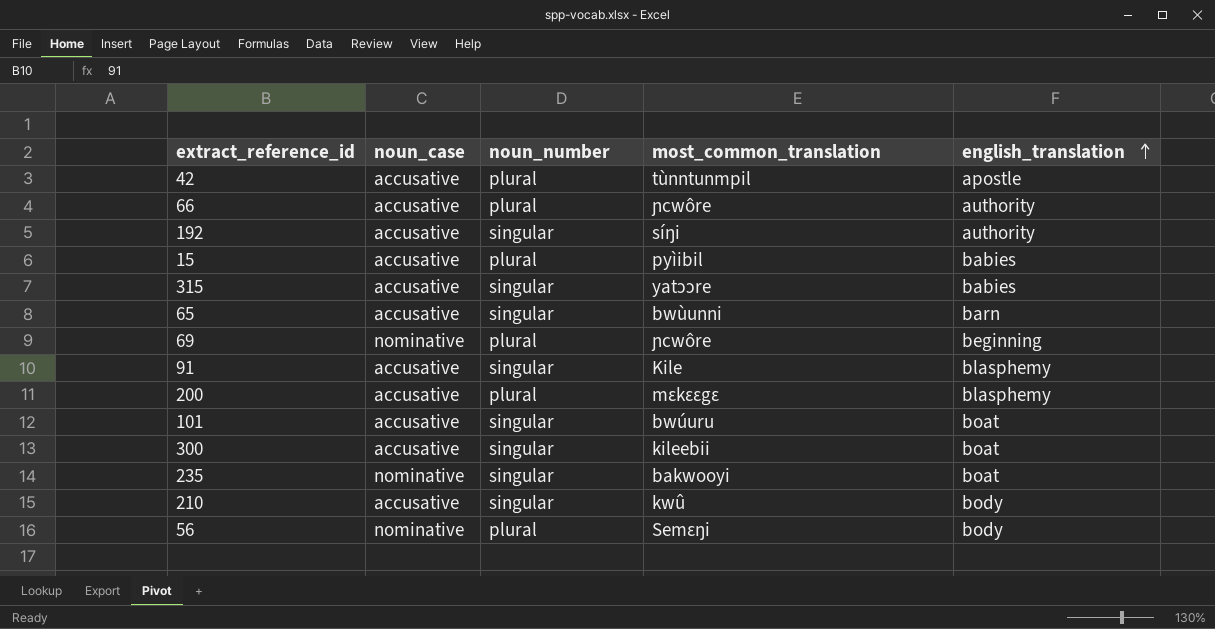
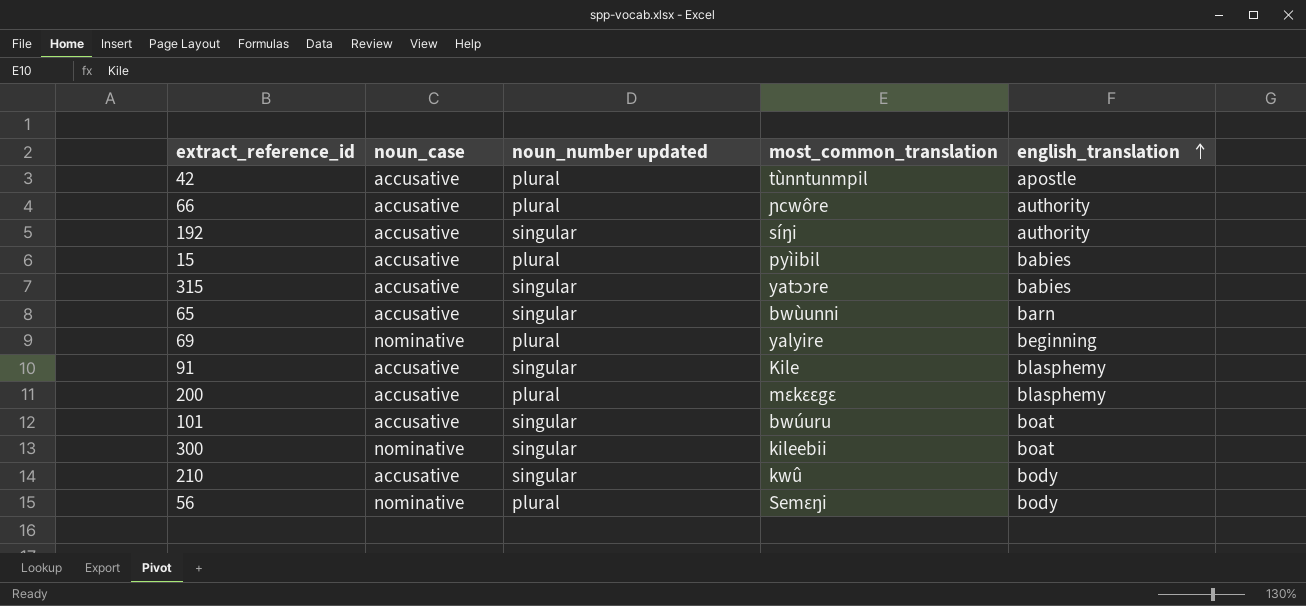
column name: noun_number -> noun_number updated
row 235: nominative | singular | bakwooyi | boat -> none
69 | most_common_translation: ɲcwôre -> yalyire
300 | noun_case: accusative -> nominative

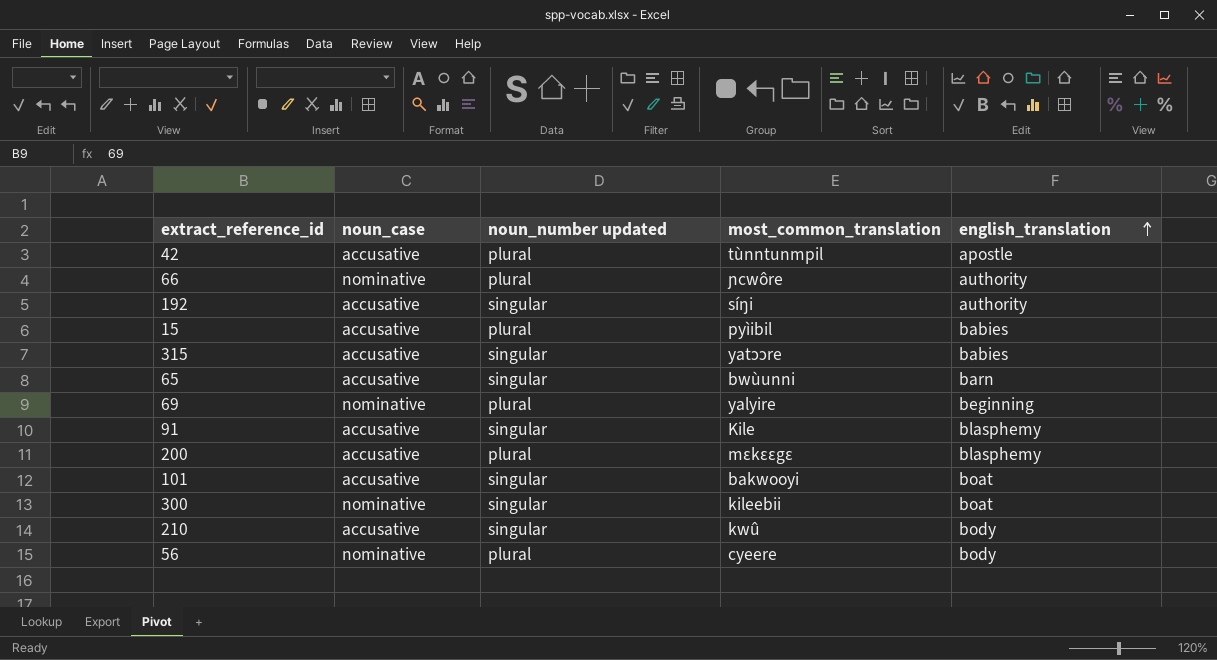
66 | noun_case: accusative -> nominative
101 | most_common_translation: bwúuru -> bakwooyi
56 | most_common_translation: Semɛŋi -> cyeere

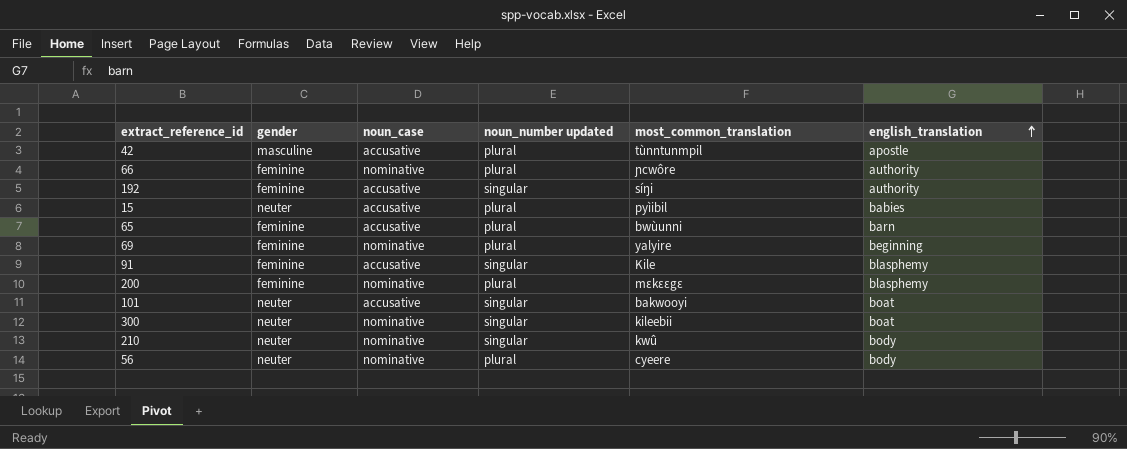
column gender | position: none -> 2
row 315: accusative | singular | yatɔɔre | babies -> none
65 | noun_number updated: singular -> plural
200 | noun_case: accusative -> nominative
210 | noun_case: accusative -> nominative

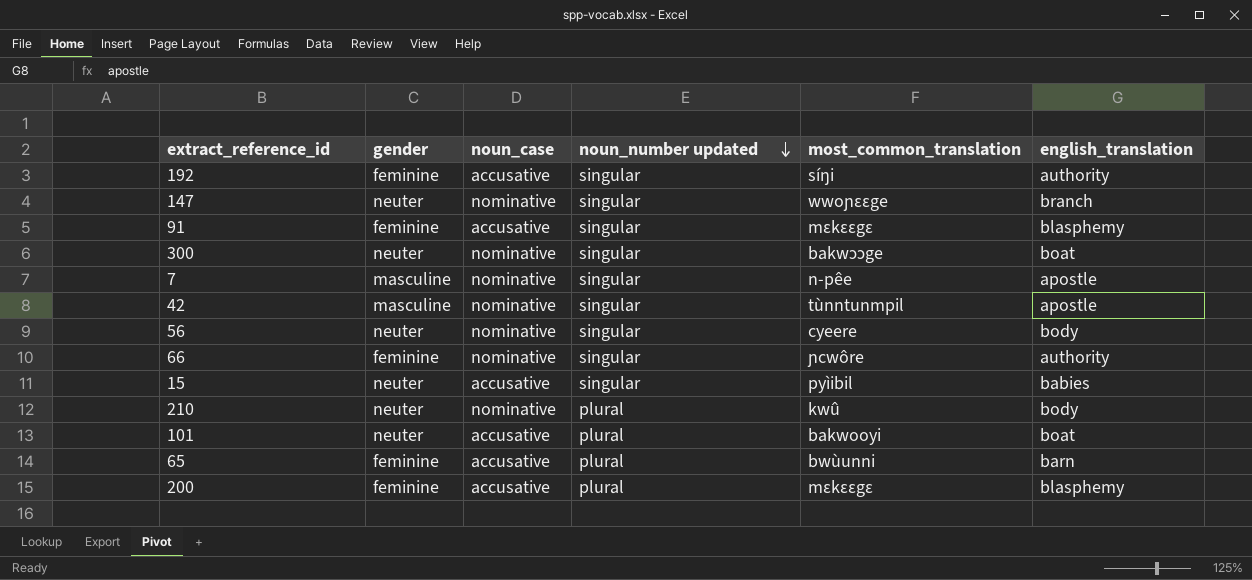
row order: english_translation ascending -> noun_number updated descending
row 69: feminine | nominative | plural | yalyire | beginning -> none
row 147: none -> neuter | nominative | singular | wwoɲɛɛge | branch
91 | most_common_translation: Kile -> mɛkɛɛgɛ
300 | most_common_translation: kileebii -> bakwɔɔge
row 7: none -> masculine | nominative | singular | n‑pêe | apostle
42 | noun_case: accusative -> nominative
42 | noun_number updated: plural -> singular
56 | noun_number updated: plural -> singular
66 | noun_number updated: plural -> singular
15 | noun_number updated: plural -> singular
210 | noun_number updated: singular -> plural
101 | noun_number updated: singular -> plural
200 | noun_case: nominative -> accusative

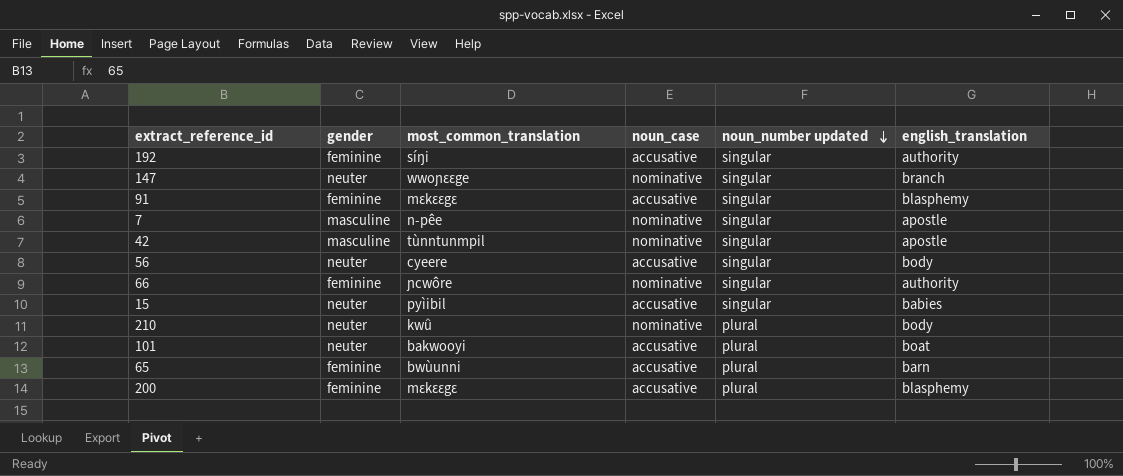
column most_common_translation | position: 5 -> 3
row 300: neuter | nominative | singular | bakwɔɔge | boat -> none
56 | noun_case: nominative -> accusative

